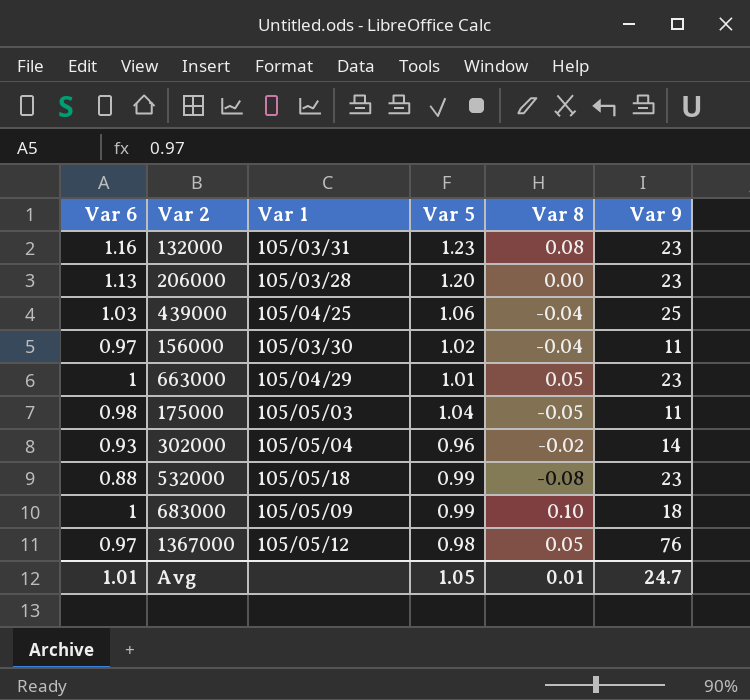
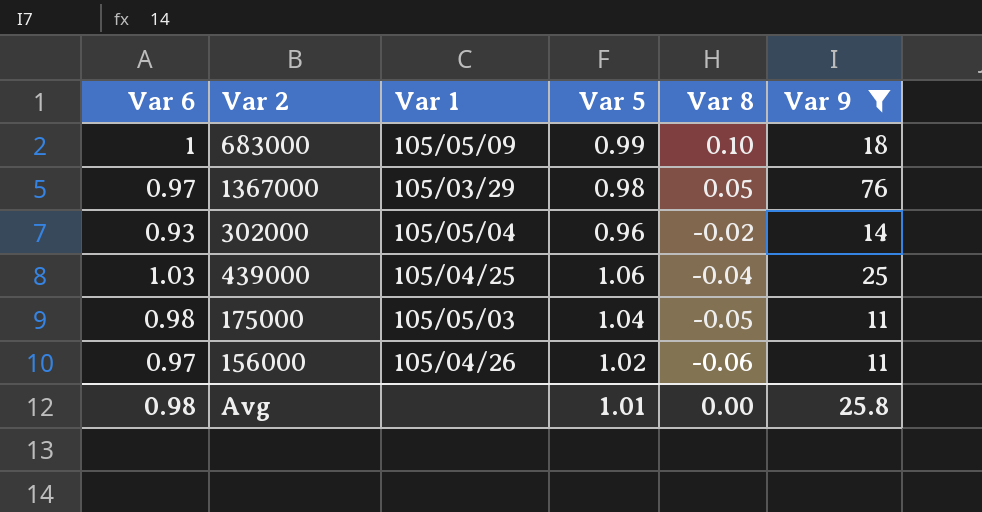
filter: none -> Var 9 != 23
row order: none -> Var 8 descending
1367000 | Var 1: 105/05/12 -> 105/03/29
156000 | Var 1: 105/03/30 -> 105/04/26
156000 | Var 8: -0.04 -> -0.06
Avg | Var 6: 1.01 -> 0.98
Avg | Var 5: 1.05 -> 1.01
Avg | Var 8: 0.01 -> 0.00
Avg | Var 9: 24.7 -> 25.8

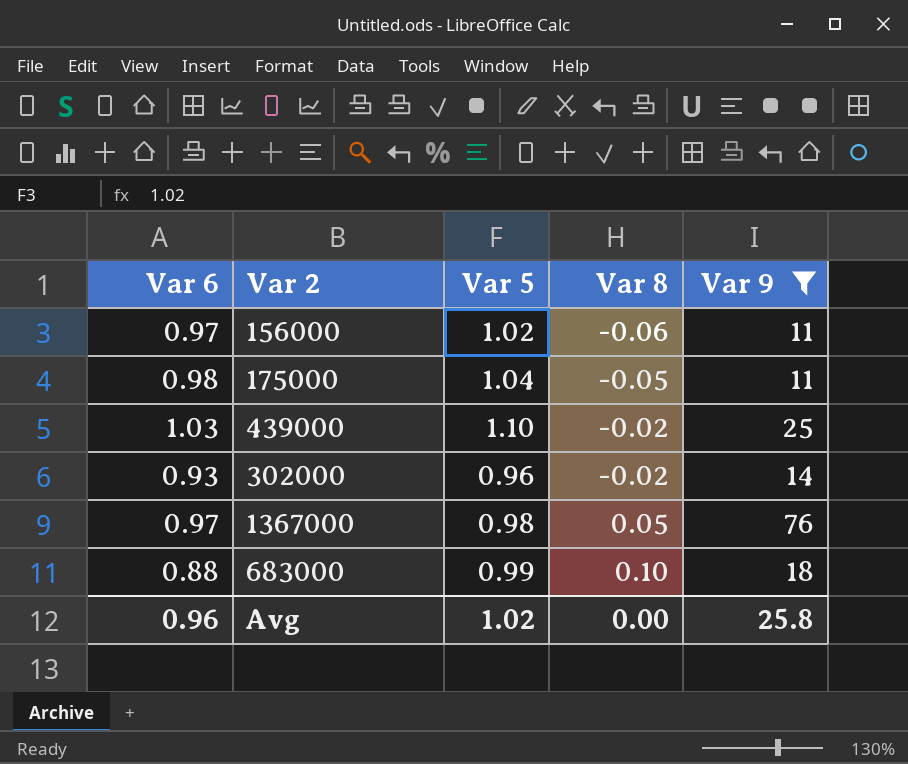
row order: Var 8 descending -> Var 8 ascending
column Var 1 | position: 3 -> none
439000 | Var 5: 1.06 -> 1.10
439000 | Var 8: -0.04 -> -0.02
683000 | Var 6: 1 -> 0.88
Avg | Var 6: 0.98 -> 0.96
Avg | Var 5: 1.01 -> 1.02

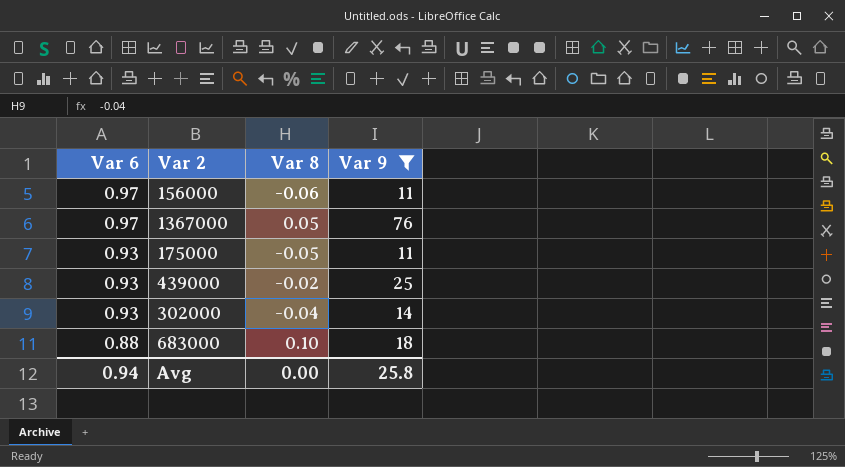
row order: Var 8 ascending -> Var 6 descending
column Var 5 | position: 3 -> none
175000 | Var 6: 0.98 -> 0.93
439000 | Var 6: 1.03 -> 0.93
302000 | Var 8: -0.02 -> -0.04
Avg | Var 6: 0.96 -> 0.94

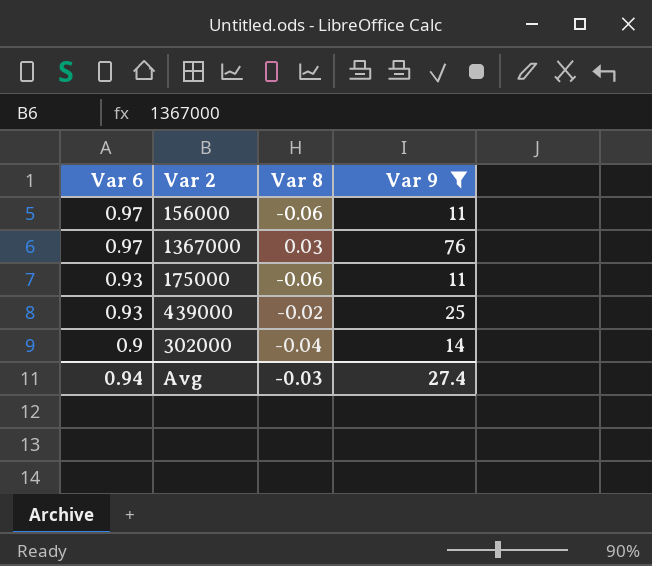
row 683000: 0.88 | 0.10 | 18 -> none
1367000 | Var 8: 0.05 -> 0.03
175000 | Var 8: -0.05 -> -0.06
302000 | Var 6: 0.93 -> 0.9
Avg | Var 8: 0.00 -> -0.03
Avg | Var 9: 25.8 -> 27.4

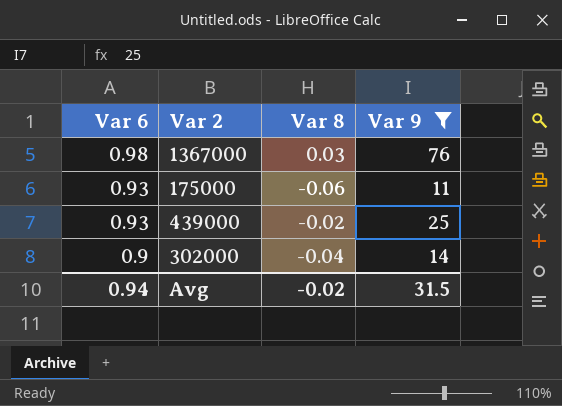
row 156000: 0.97 | -0.06 | 11 -> none
1367000 | Var 6: 0.97 -> 0.98
Avg | Var 8: -0.03 -> -0.02
Avg | Var 9: 27.4 -> 31.5

